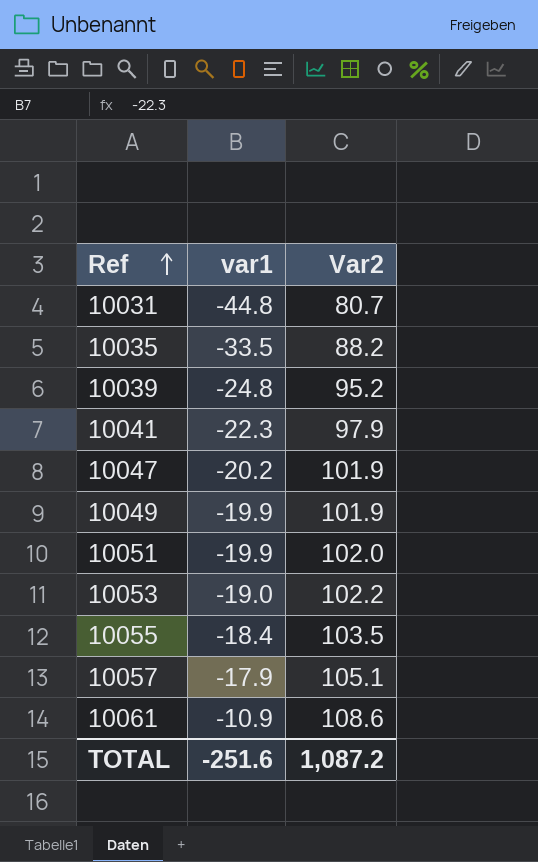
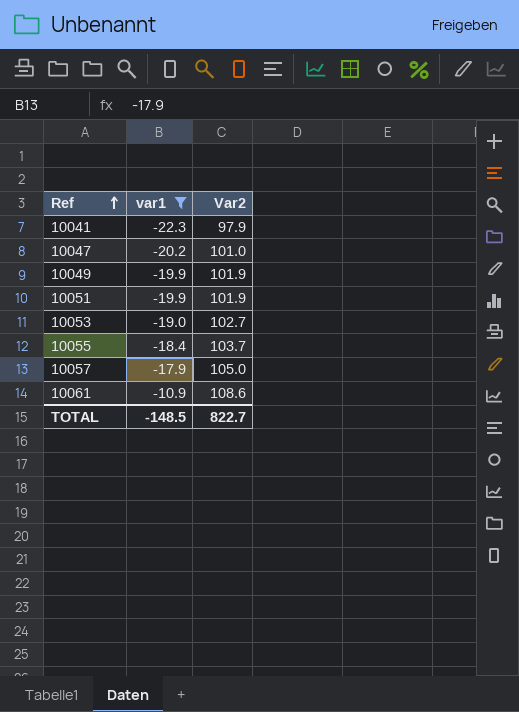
filter: none -> var1 >= -22.3
10047 | Var2: 101.9 -> 101.0
10051 | Var2: 102.0 -> 101.9
10053 | Var2: 102.2 -> 102.7
10055 | Var2: 103.5 -> 103.7
10057 | Var2: 105.1 -> 105.0
TOTAL | var1: -251.6 -> -148.5
TOTAL | Var2: 1,087.2 -> 822.7

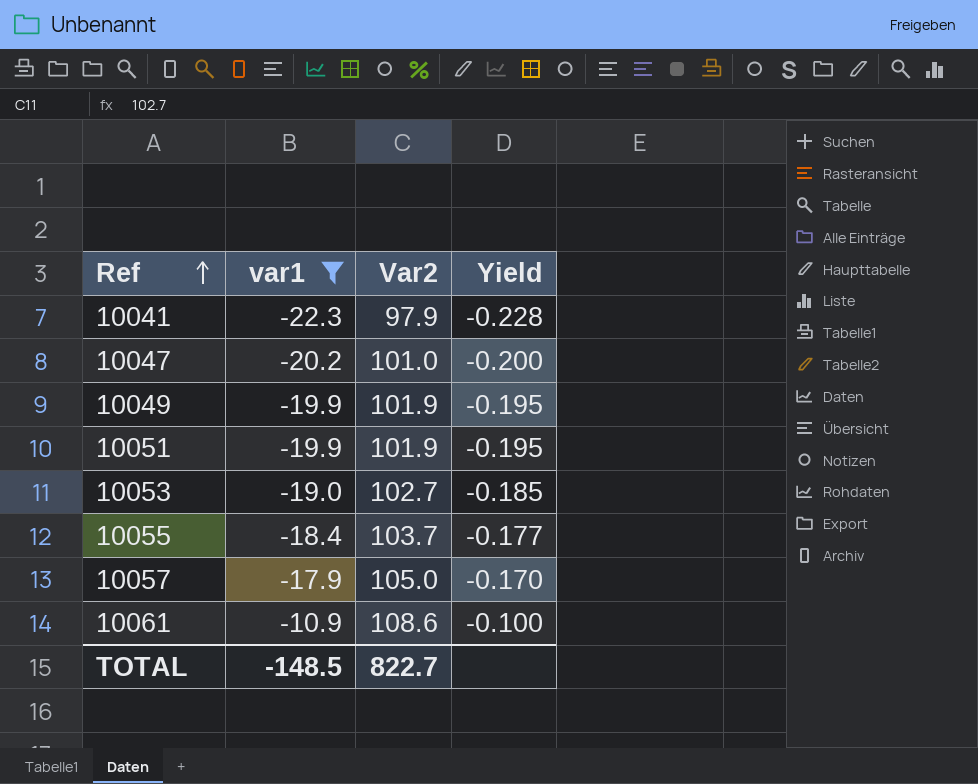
column Yield | formula: none -> [var1] / [Var2]

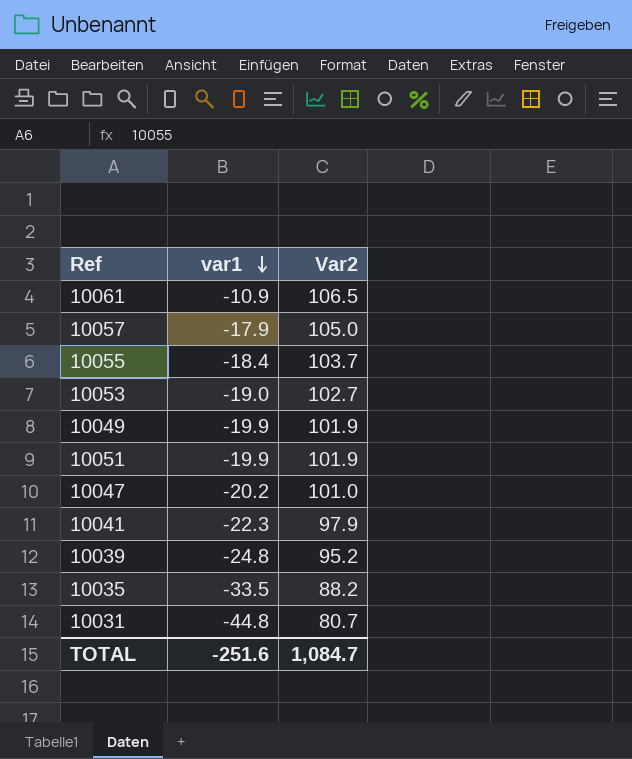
filter: var1 >= -22.3 -> none
row order: Ref ascending -> var1 descending
column Yield | formula: [var1] / [Var2] -> none
10061 | Var2: 108.6 -> 106.5
TOTAL | var1: -148.5 -> -251.6
TOTAL | Var2: 822.7 -> 1,084.7

